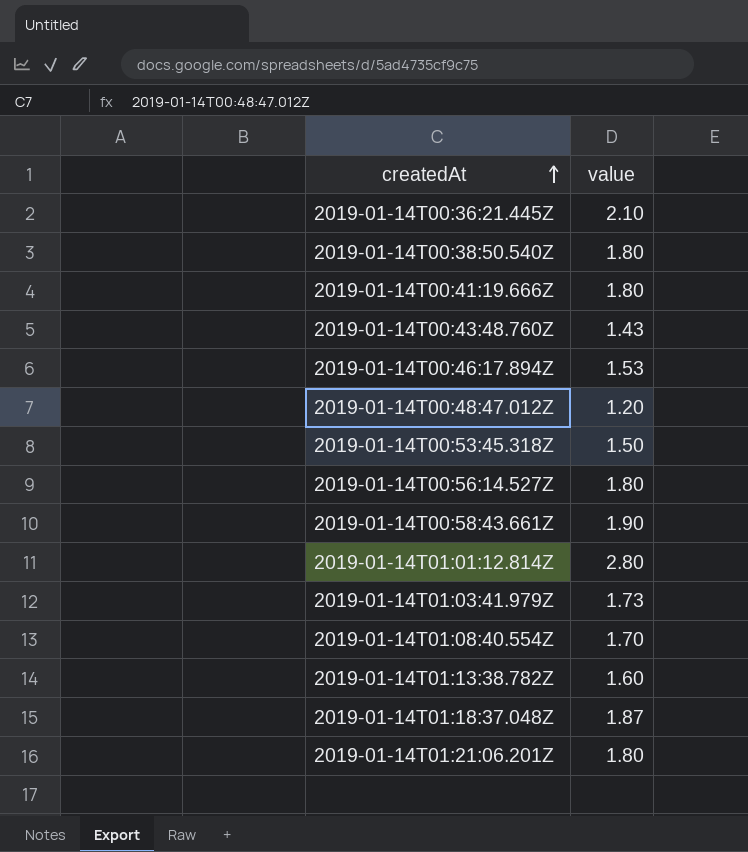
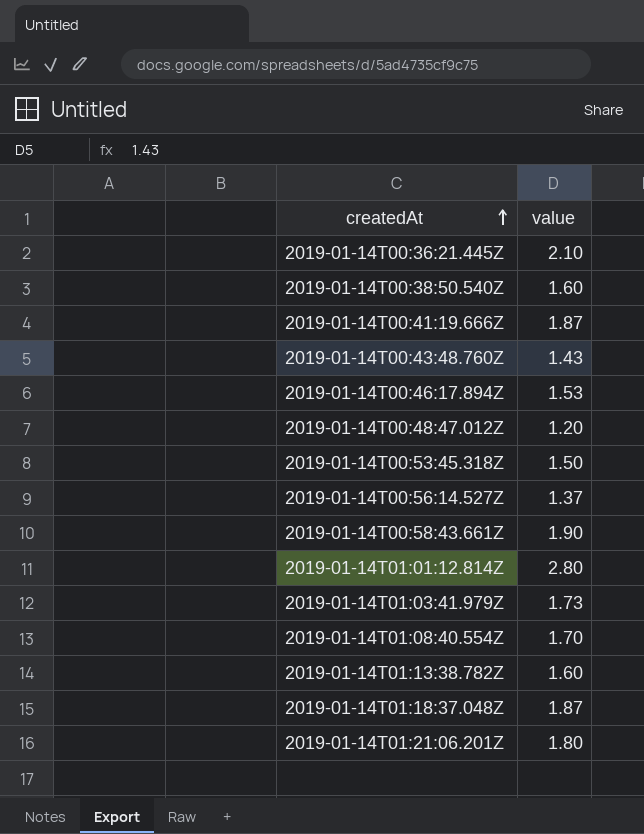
2019-01-14T00:38:50.540Z | value: 1.80 -> 1.60
2019-01-14T00:41:19.666Z | value: 1.80 -> 1.87
2019-01-14T00:56:14.527Z | value: 1.80 -> 1.37

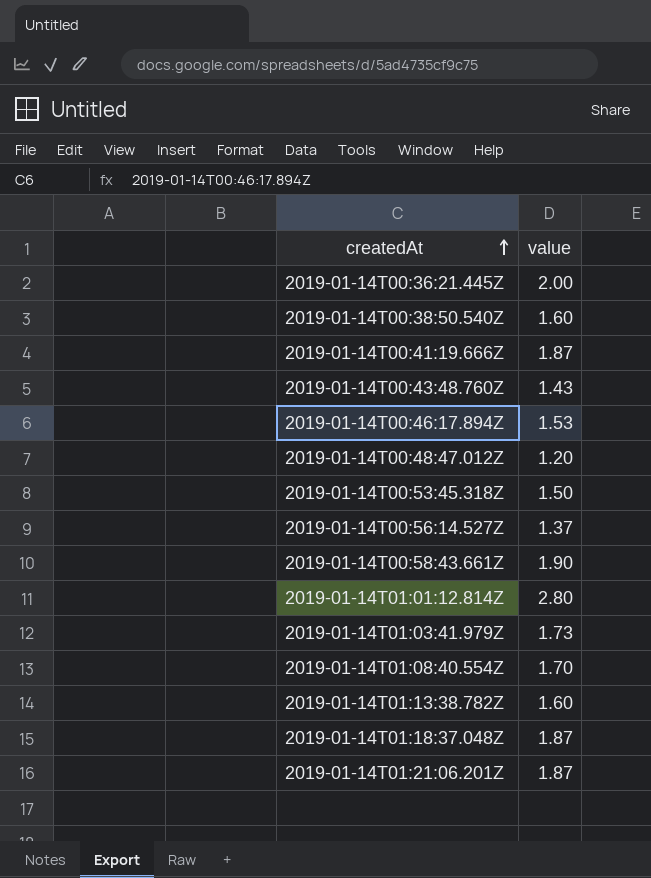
2019-01-14T00:36:21.445Z | value: 2.10 -> 2.00
2019-01-14T01:21:06.201Z | value: 1.80 -> 1.87

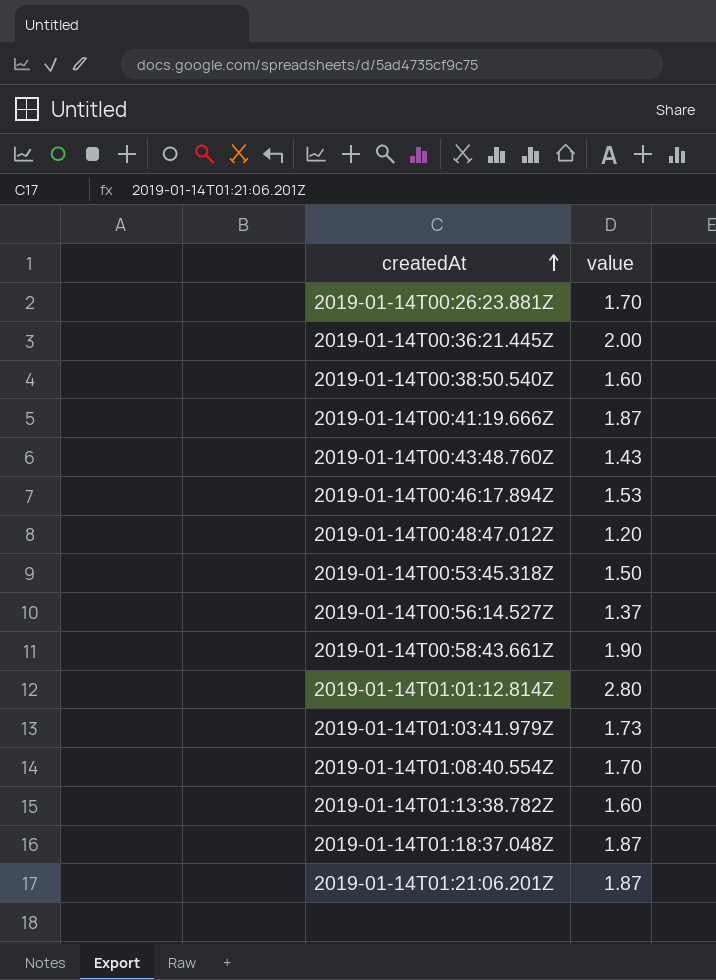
row 2019-01-14T00:26:23.881Z: none -> 1.70

